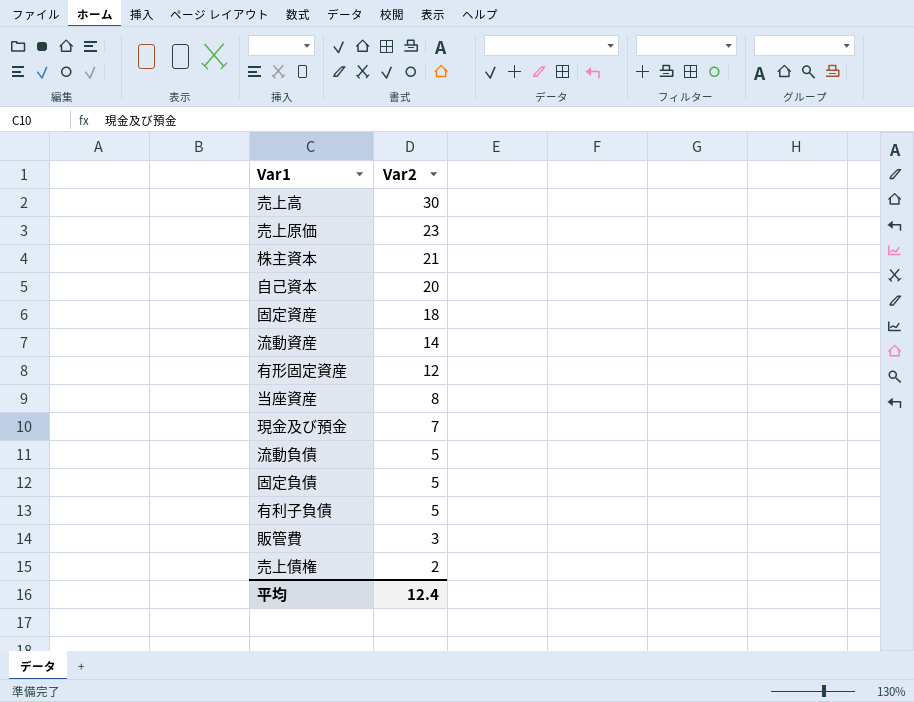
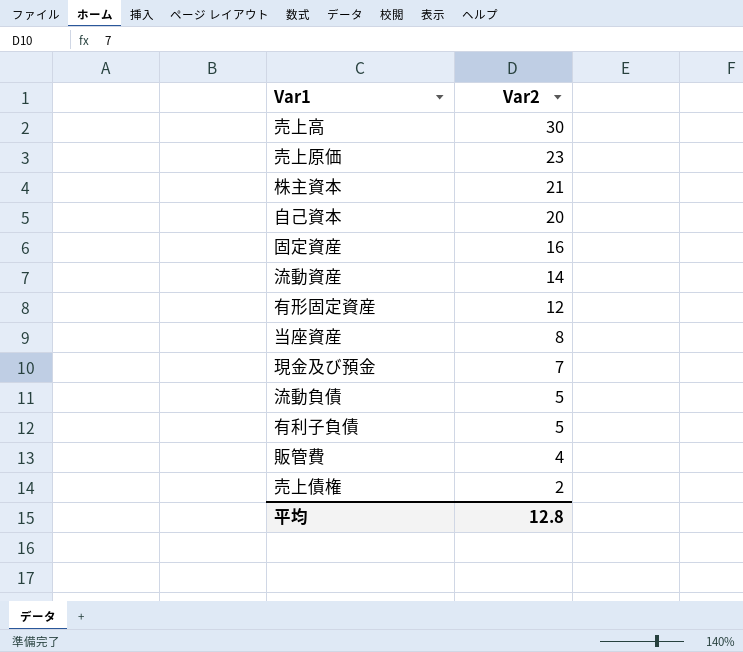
row 固定負債: 5 -> none
固定資産 | Var2: 18 -> 16
販管費 | Var2: 3 -> 4
平均 | Var2: 12.4 -> 12.8

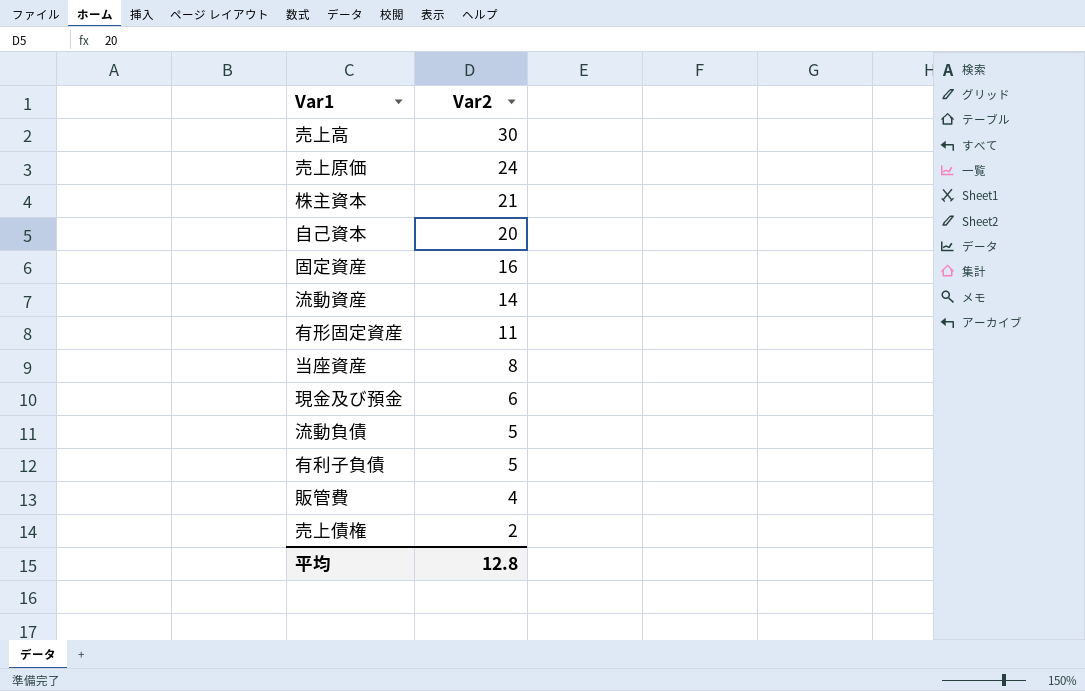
売上原価 | Var2: 23 -> 24
有形固定資産 | Var2: 12 -> 11
現金及び預金 | Var2: 7 -> 6

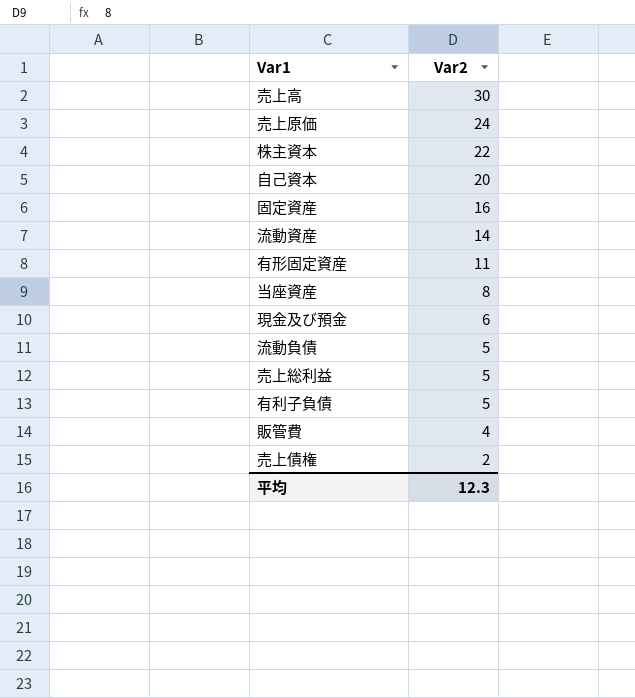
株主資本 | Var2: 21 -> 22
row 売上総利益: none -> 5
平均 | Var2: 12.8 -> 12.3

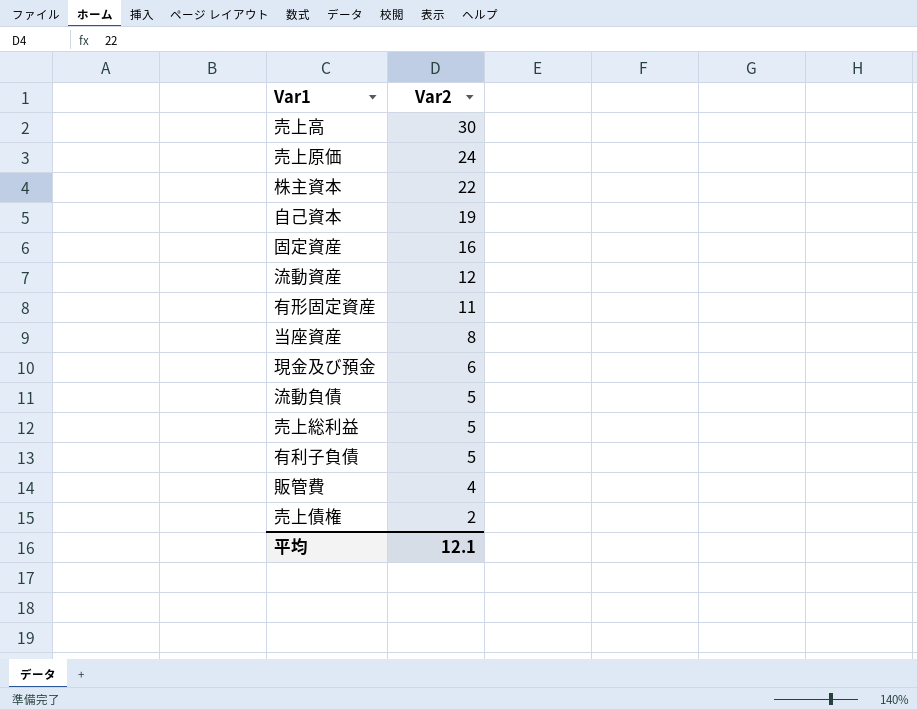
自己資本 | Var2: 20 -> 19
流動資産 | Var2: 14 -> 12
平均 | Var2: 12.3 -> 12.1

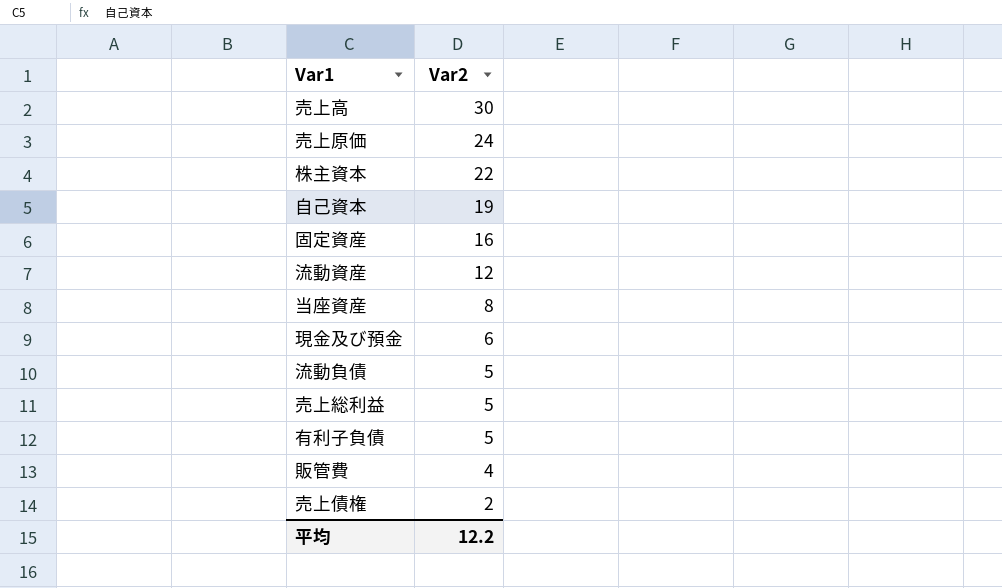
row 有形固定資産: 11 -> none
平均 | Var2: 12.1 -> 12.2

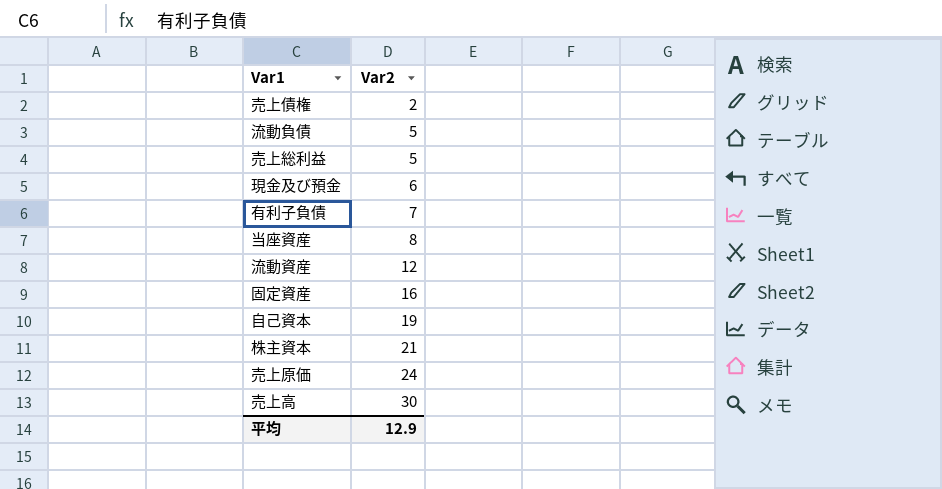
row order: Var2 descending -> Var2 ascending
row 販管費: 4 -> none
有利子負債 | Var2: 5 -> 7
株主資本 | Var2: 22 -> 21
平均 | Var2: 12.2 -> 12.9

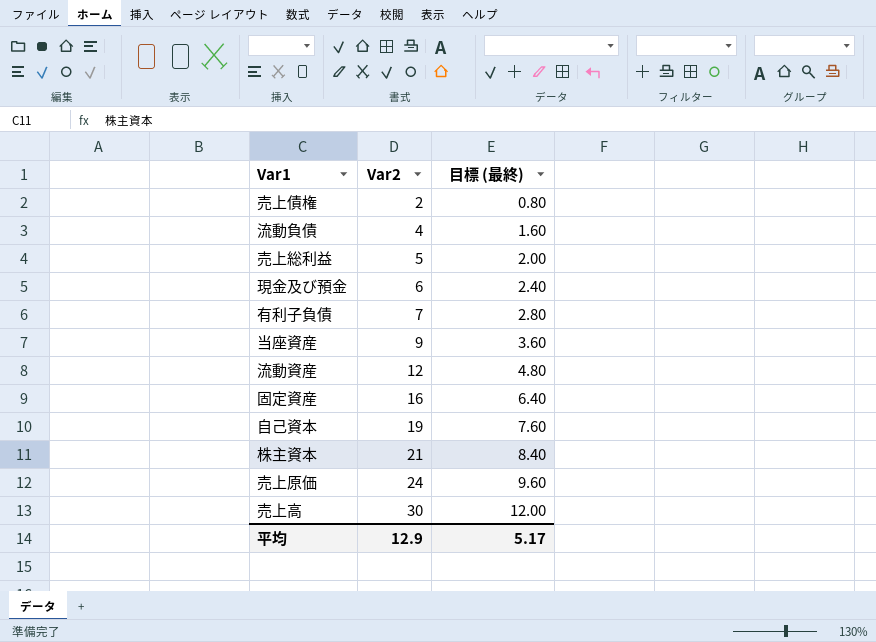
column 目標 (最終) | formula: none -> [Var2] * 0.4
流動負債 | Var2: 5 -> 4
当座資産 | Var2: 8 -> 9

